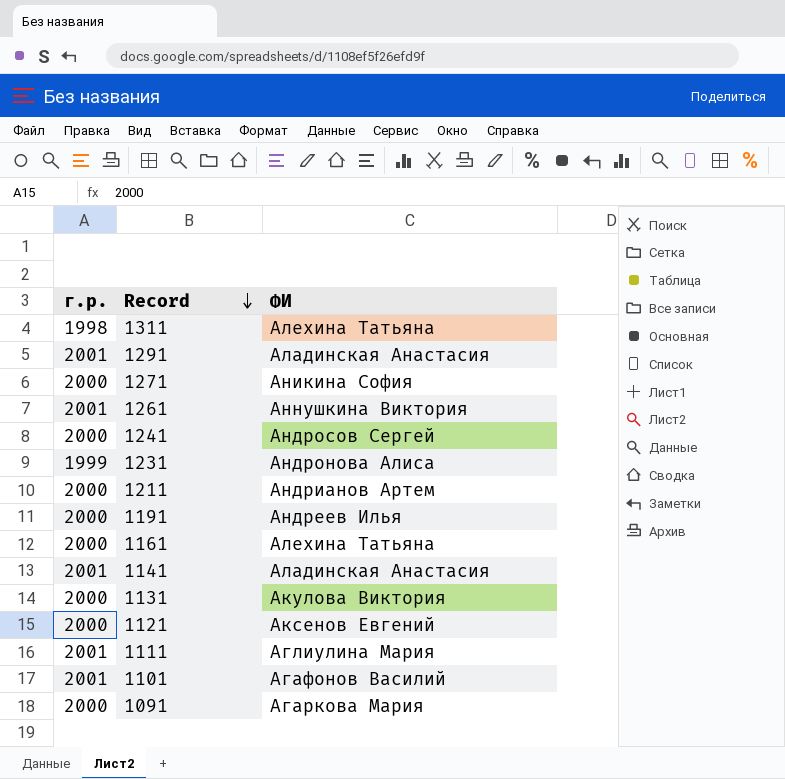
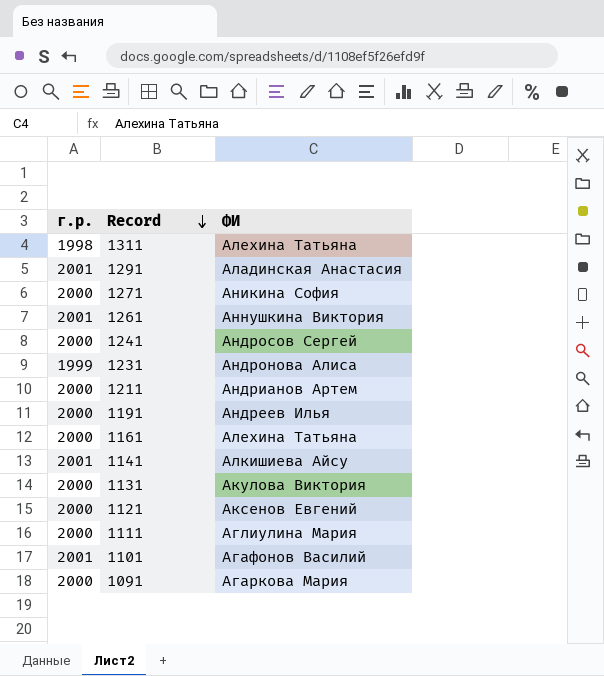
1141 | ФИ: Аладинская Анастасия -> Алкишиева Айсу
1111 | г.р.: 2001 -> 2000

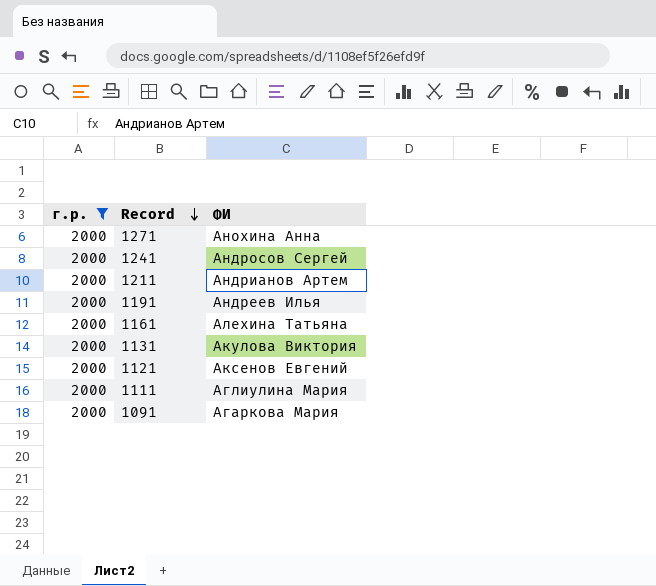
filter: none -> г.р. = 2000
1271 | ФИ: Аникина София -> Анохина Анна

